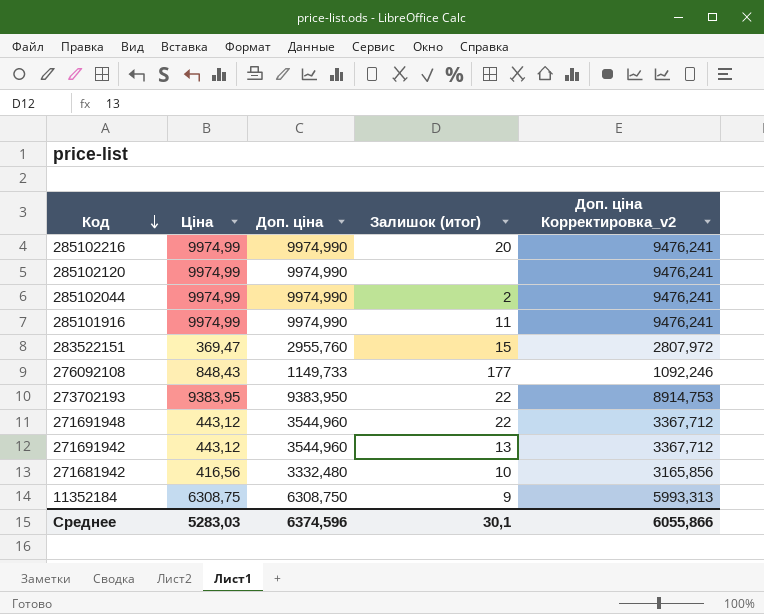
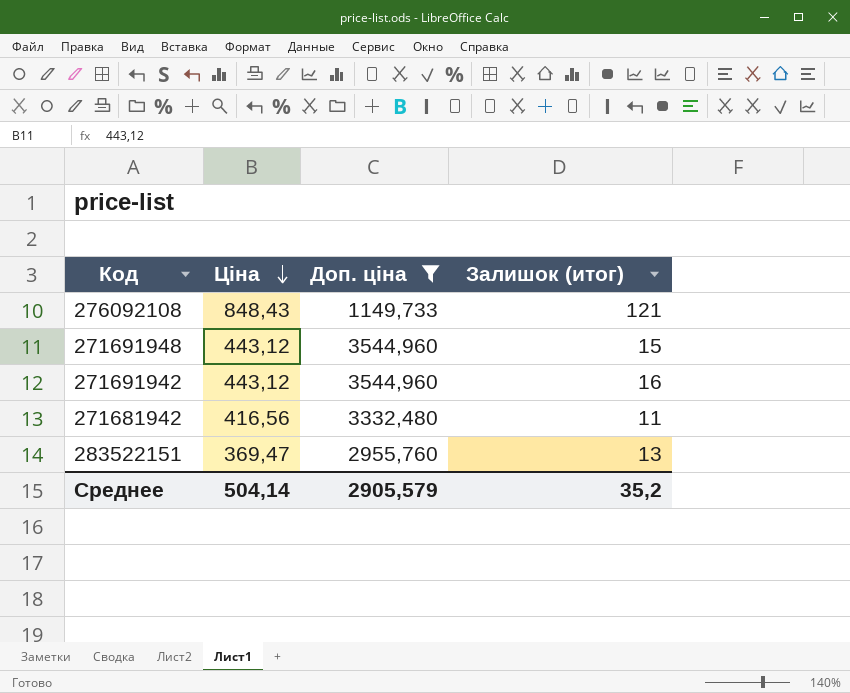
filter: none -> Доп. ціна <= 3544,960
row order: Код descending -> Ціна descending
column Доп. ціна Корректировка_v2 | formula: [Доп. ціна] * 0,95 -> none
276092108 | Залишок (итог): 177 -> 121
271691948 | Залишок (итог): 22 -> 15
271691942 | Залишок (итог): 13 -> 16
271681942 | Залишок (итог): 10 -> 11
283522151 | Залишок (итог): 15 -> 13
Среднее | Ціна: 5283,03 -> 504,14
Среднее | Доп. ціна: 6374,596 -> 2905,579
Среднее | Залишок (итог): 30,1 -> 35,2

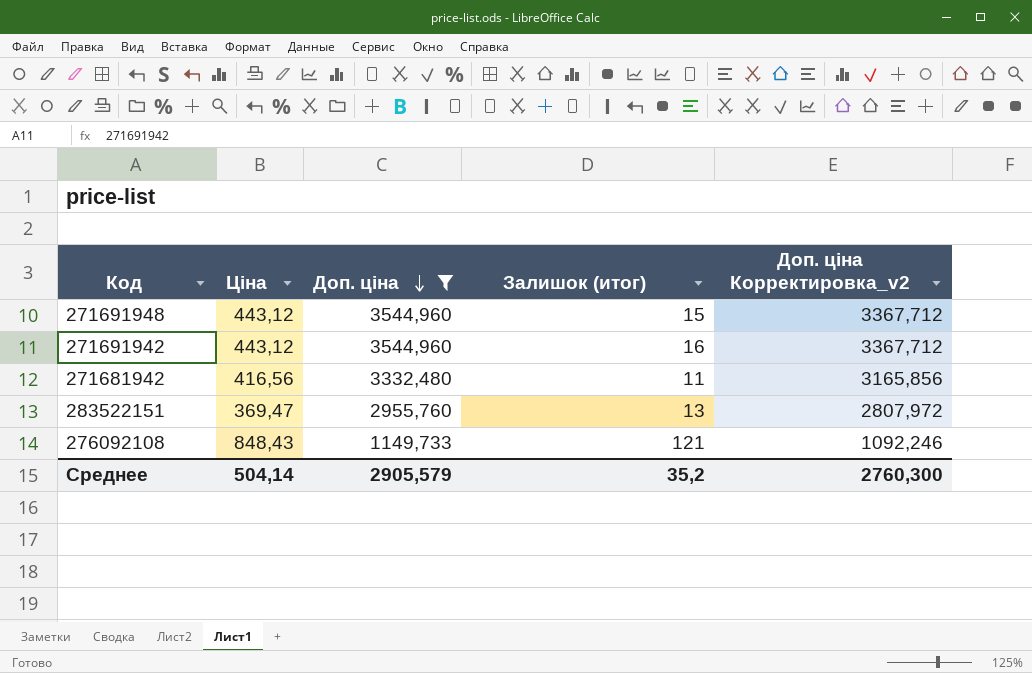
row order: Ціна descending -> Доп. ціна descending
column Доп. ціна Корректировка_v2 | formula: none -> [Доп. ціна] * 0,95

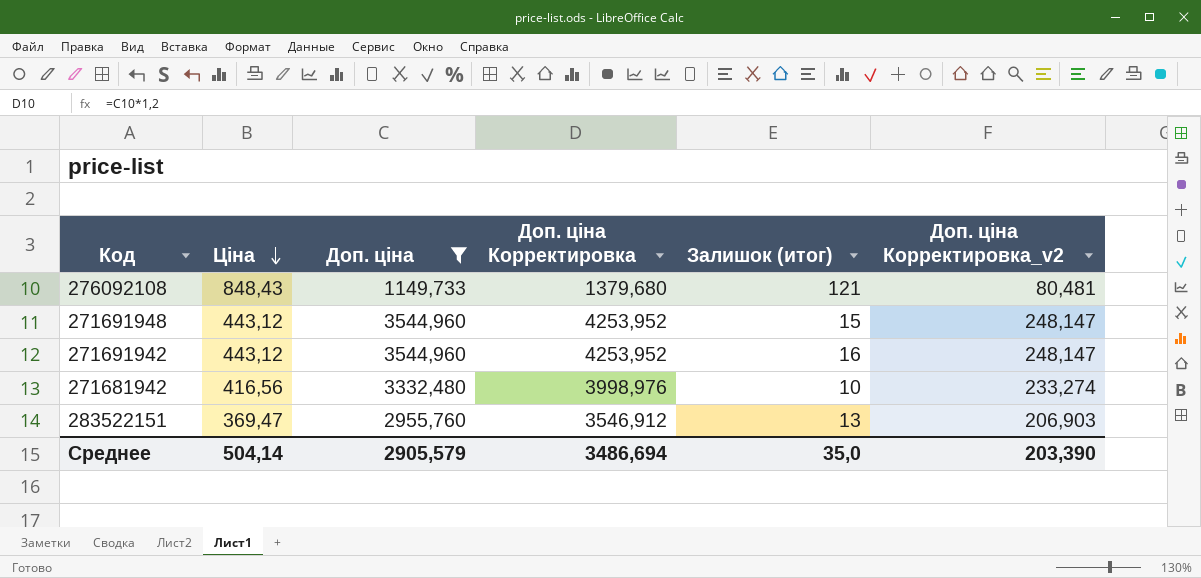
row order: Доп. ціна descending -> Ціна descending
column Доп. ціна Корректировка | formula: none -> [Доп. ціна] * 1,2
column Доп. ціна Корректировка_v2 | formula: [Доп. ціна] * 0,95 -> [Доп. ціна] * 0,07
271681942 | Залишок (итог): 11 -> 10
Среднее | Залишок (итог): 35,2 -> 35,0
Среднее | Доп. ціна Корректировка_v2: 2760,300 -> 203,390

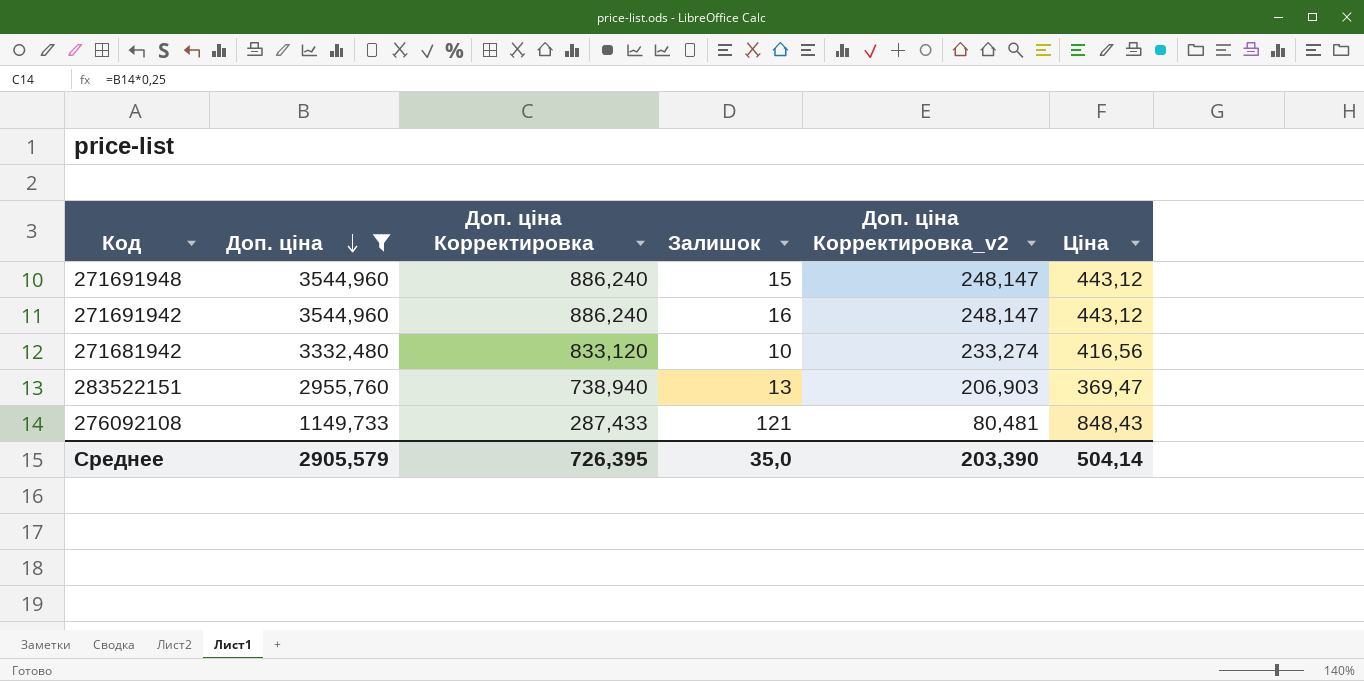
row order: Ціна descending -> Доп. ціна descending
column Доп. ціна Корректировка | formula: [Доп. ціна] * 1,2 -> [Доп. ціна] * 0,25
column name: Залишок (итог) -> Залишок
column Ціна | position: 2 -> 6
Среднее | Доп. ціна Корректировка: 3486,694 -> 726,395

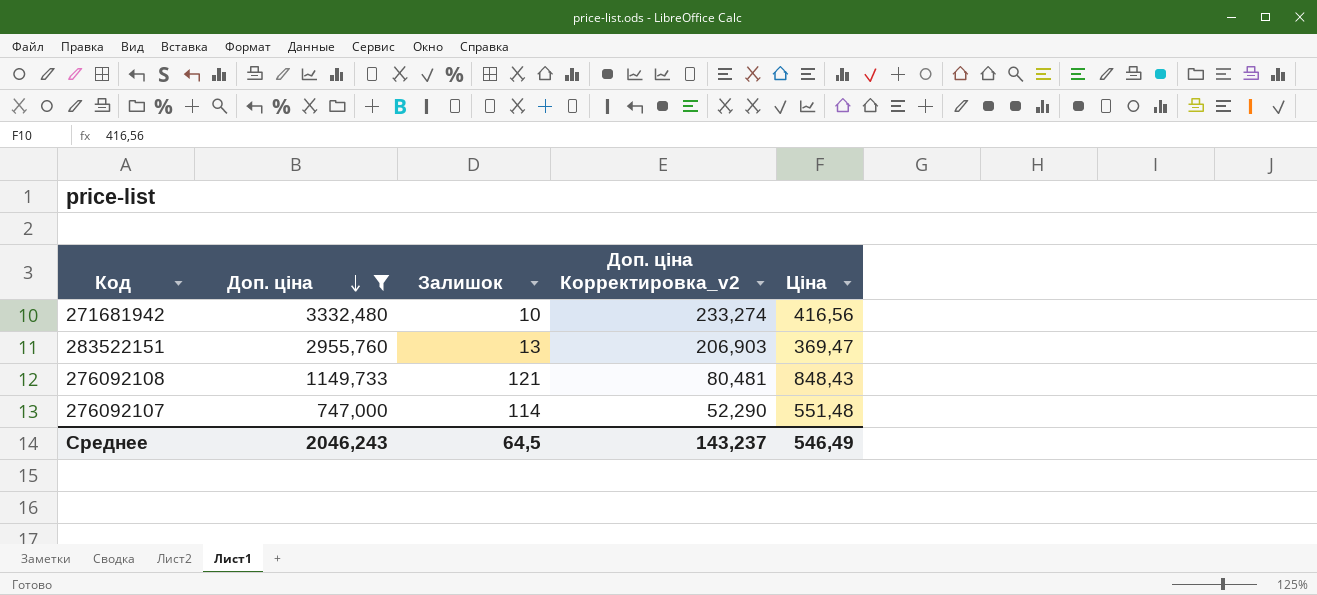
column Доп. ціна Корректировка | formula: [Доп. ціна] * 0,25 -> none
row 271691948: 3544,960 | 886,240 | 15 | 248,147 | 443,12 -> none
row 271691942: 3544,960 | 886,240 | 16 | 248,147 | 443,12 -> none
row 276092107: none -> 747,000 | 114 | 52,290 | 551,48
Среднее | Доп. ціна: 2905,579 -> 2046,243
Среднее | Залишок: 35,0 -> 64,5
Среднее | Доп. ціна Корректировка_v2: 203,390 -> 143,237
Среднее | Ціна: 504,14 -> 546,49

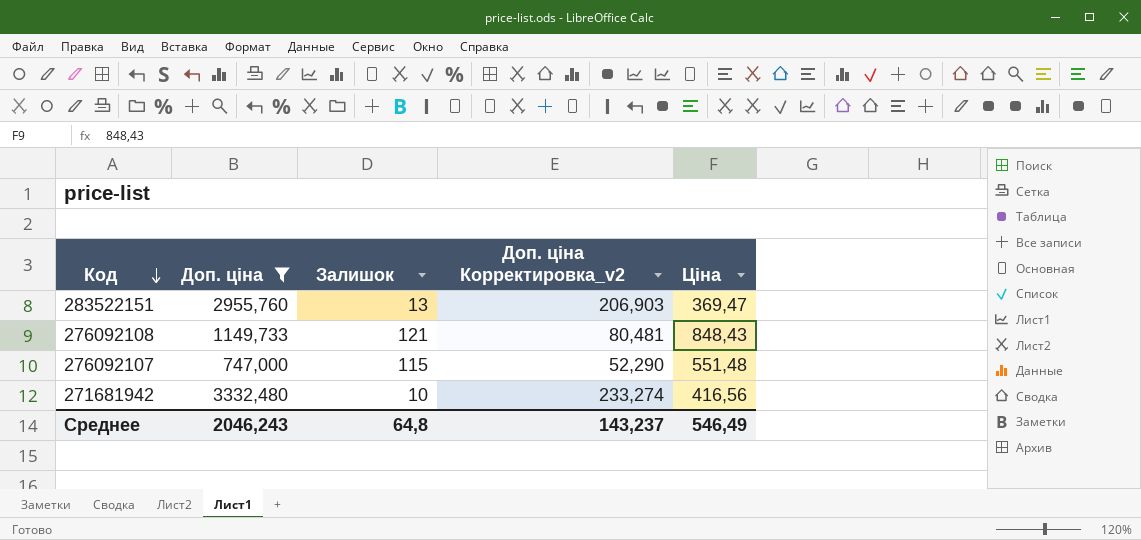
row order: Доп. ціна descending -> Код descending
276092107 | Залишок: 114 -> 115
Среднее | Залишок: 64,5 -> 64,8

